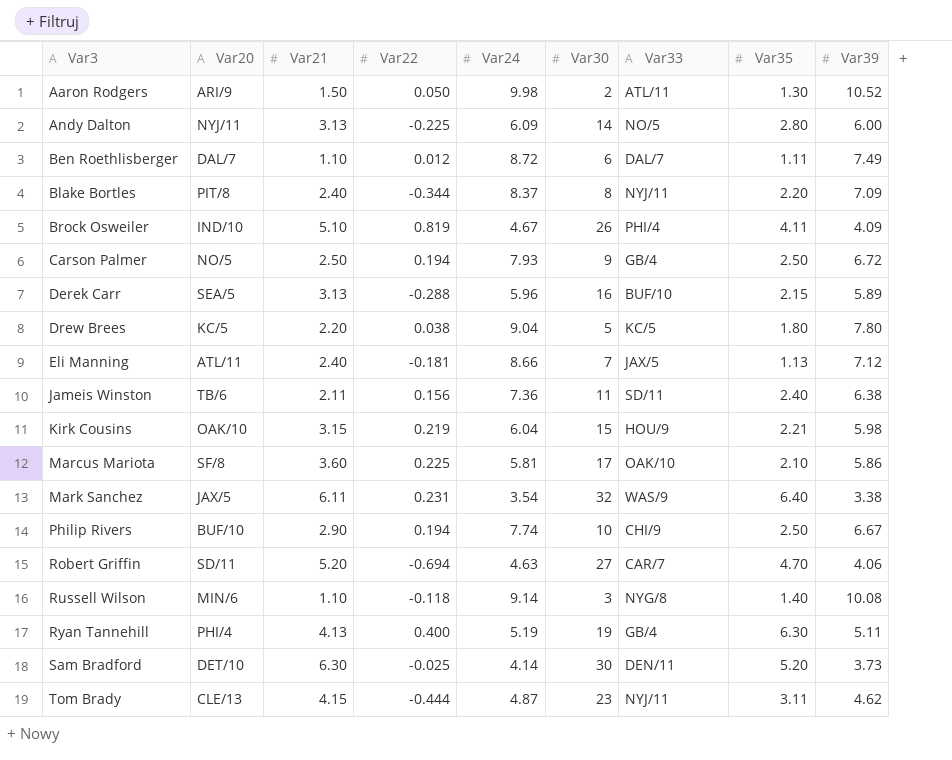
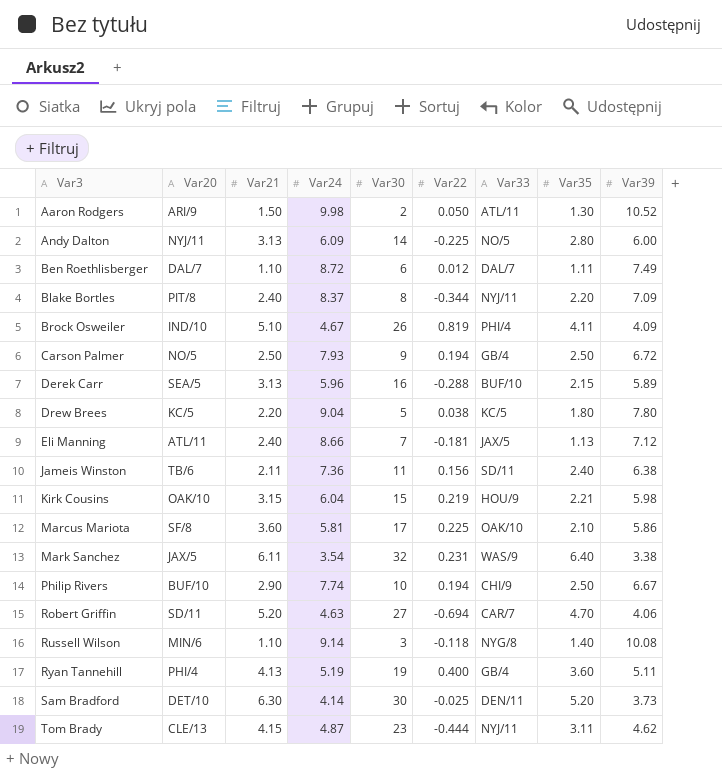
column Var22 | position: 4 -> 6
Ryan Tannehill | Var35: 6.30 -> 3.60

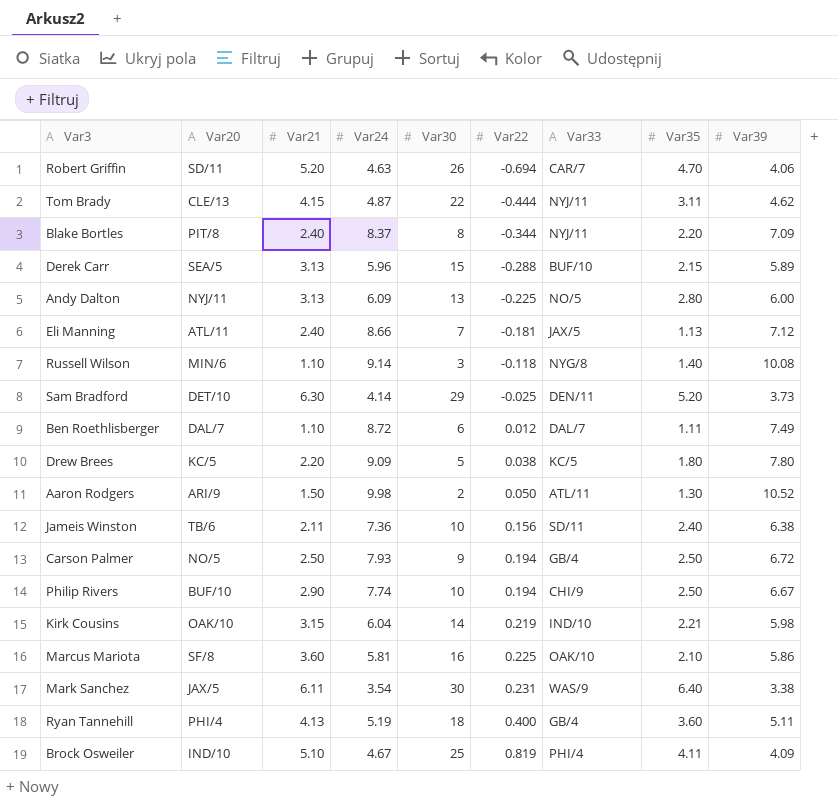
row order: Var3 ascending -> Var22 ascending
Robert Griffin | Var30: 27 -> 26
Tom Brady | Var30: 23 -> 22
Derek Carr | Var30: 16 -> 15
Andy Dalton | Var30: 14 -> 13
Sam Bradford | Var30: 30 -> 29
Drew Brees | Var24: 9.04 -> 9.09
Jameis Winston | Var30: 11 -> 10
Kirk Cousins | Var30: 15 -> 14
Kirk Cousins | Var33: HOU/9 -> IND/10
Marcus Mariota | Var30: 17 -> 16
Mark Sanchez | Var30: 32 -> 30
Ryan Tannehill | Var30: 19 -> 18
Brock Osweiler | Var30: 26 -> 25

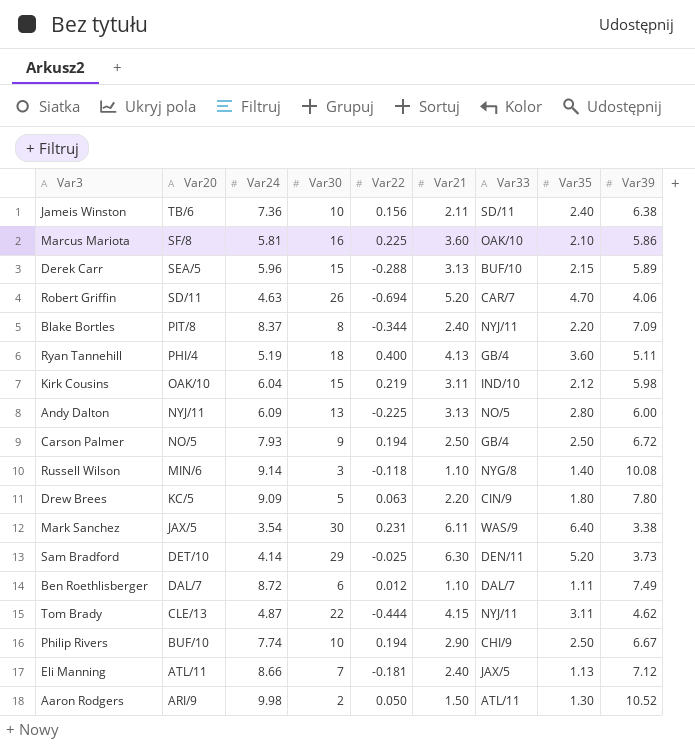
row order: Var22 ascending -> Var20 descending
column Var21 | position: 3 -> 6
row Brock Osweiler: IND/10 | 5.10 | 4.67 | 25 | 0.819 | PHI/4 | 4.11 | 4.09 -> none
Kirk Cousins | Var30: 14 -> 15
Kirk Cousins | Var21: 3.15 -> 3.11
Kirk Cousins | Var35: 2.21 -> 2.12
Drew Brees | Var22: 0.038 -> 0.063
Drew Brees | Var33: KC/5 -> CIN/9

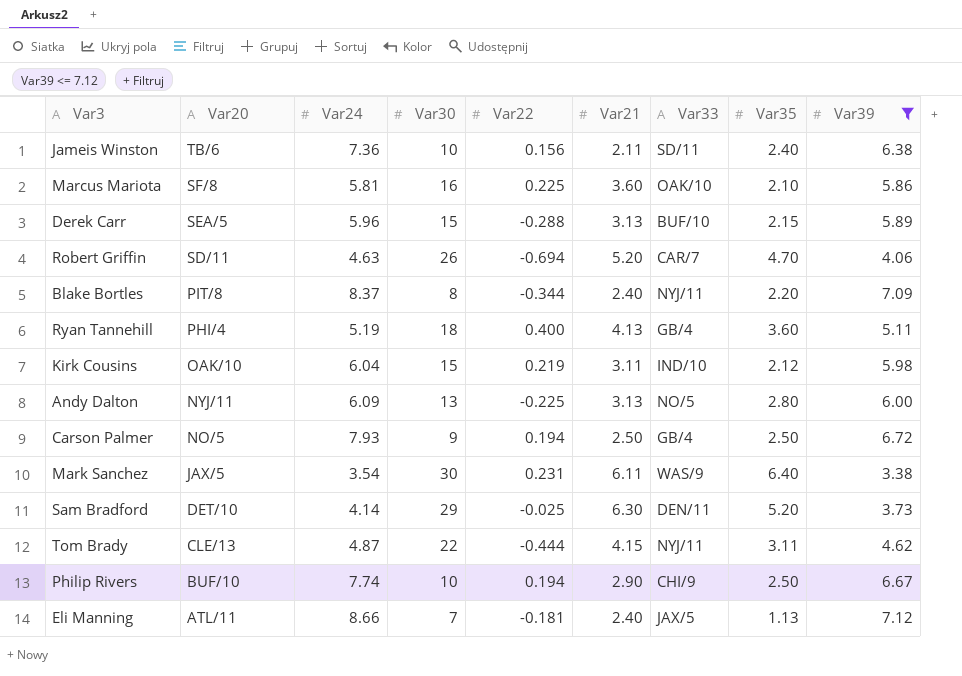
filter: none -> Var39 <= 7.12

